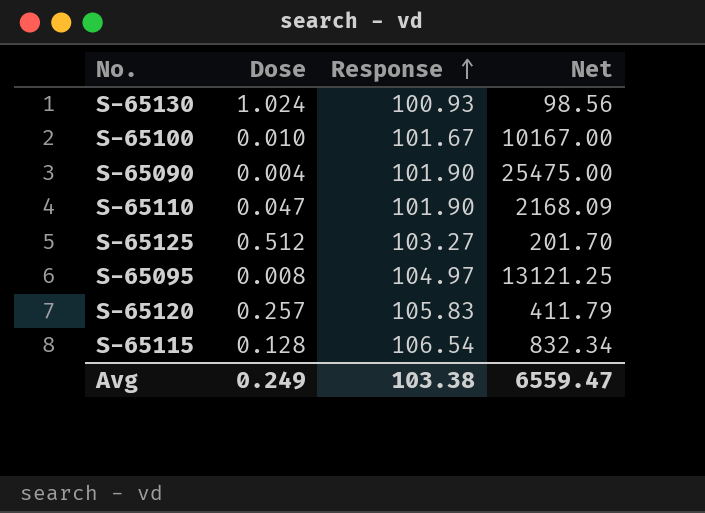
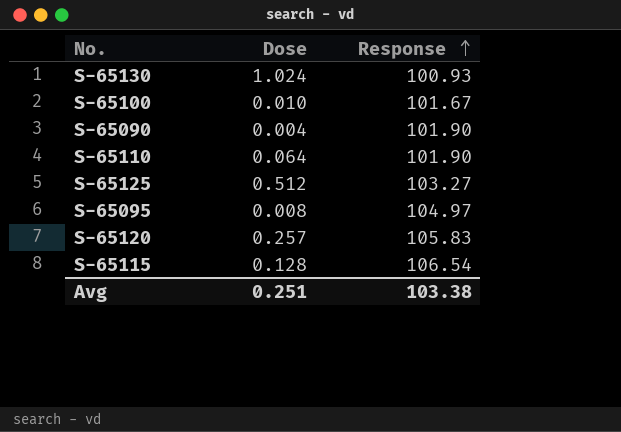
column Net | formula: [Response] / [Dose] -> none
S-65110 | Dose: 0.047 -> 0.064
Avg | Dose: 0.249 -> 0.251

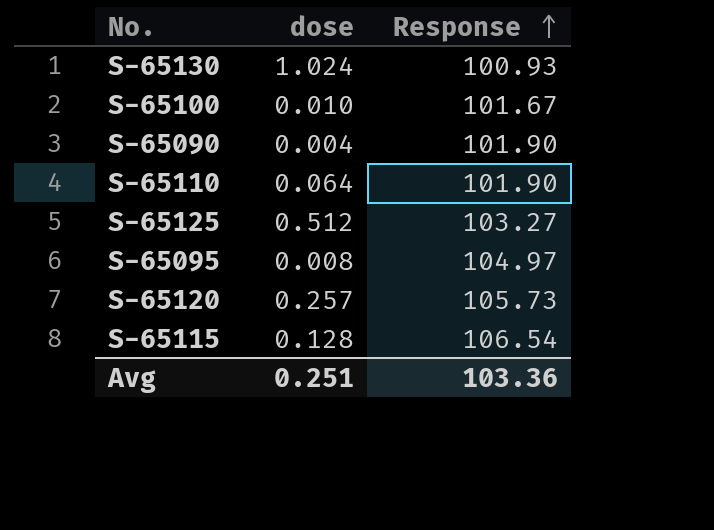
column name: Dose -> dose
S-65120 | Response: 105.83 -> 105.73
Avg | Response: 103.38 -> 103.36

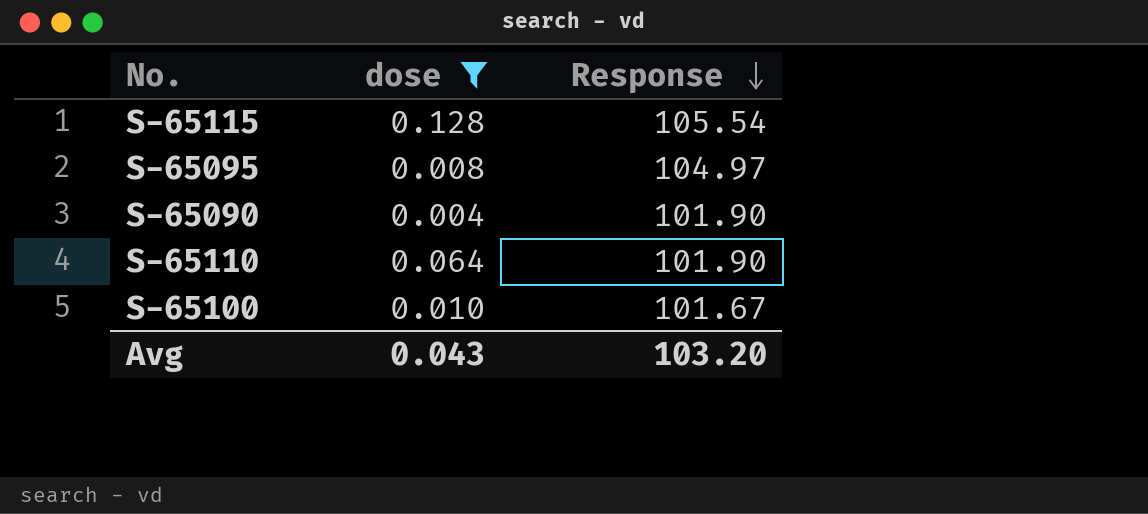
filter: none -> dose <= 0.128
row order: Response ascending -> Response descending
S-65115 | Response: 106.54 -> 105.54
Avg | dose: 0.251 -> 0.043
Avg | Response: 103.36 -> 103.20

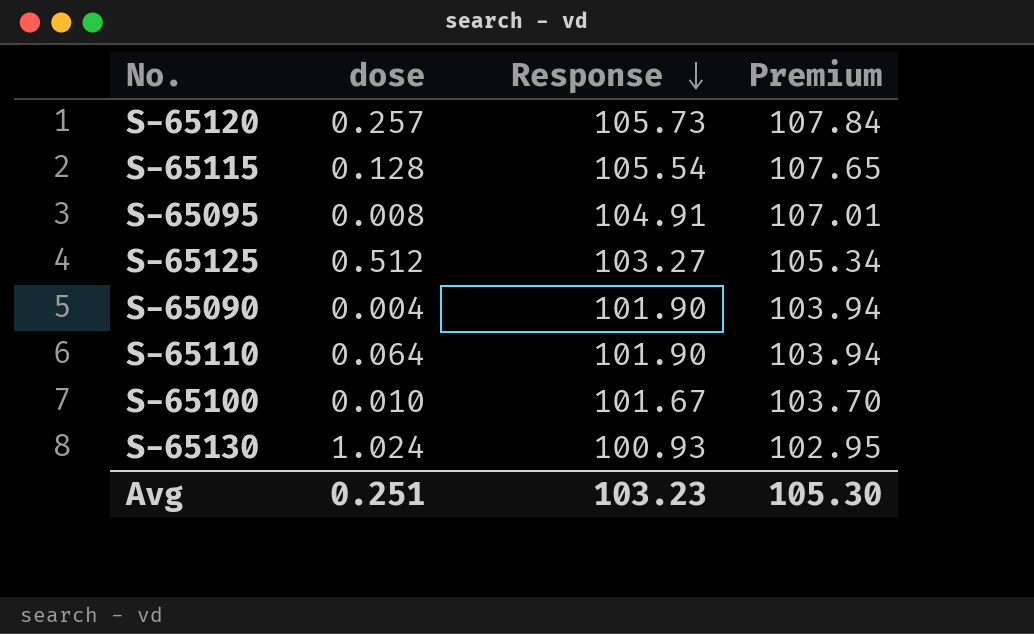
filter: dose <= 0.128 -> none
column Premium | formula: none -> [Response] * 1.02
S-65095 | Response: 104.97 -> 104.91
Avg | dose: 0.043 -> 0.251
Avg | Response: 103.20 -> 103.23

